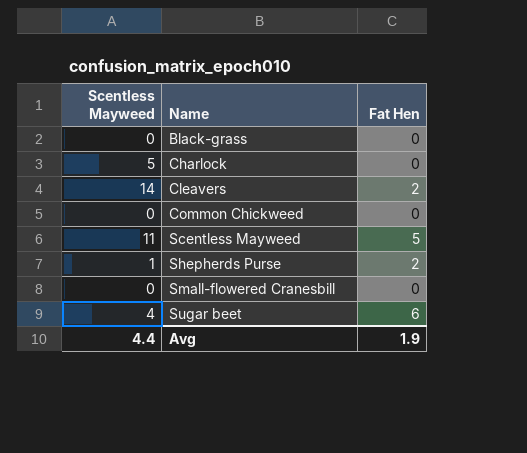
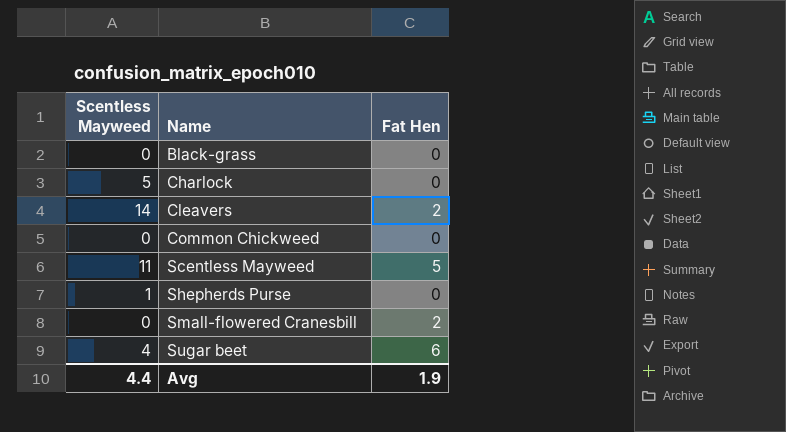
Shepherds Purse | Fat Hen: 2 -> 0
Small-flowered Cranesbill | Fat Hen: 0 -> 2

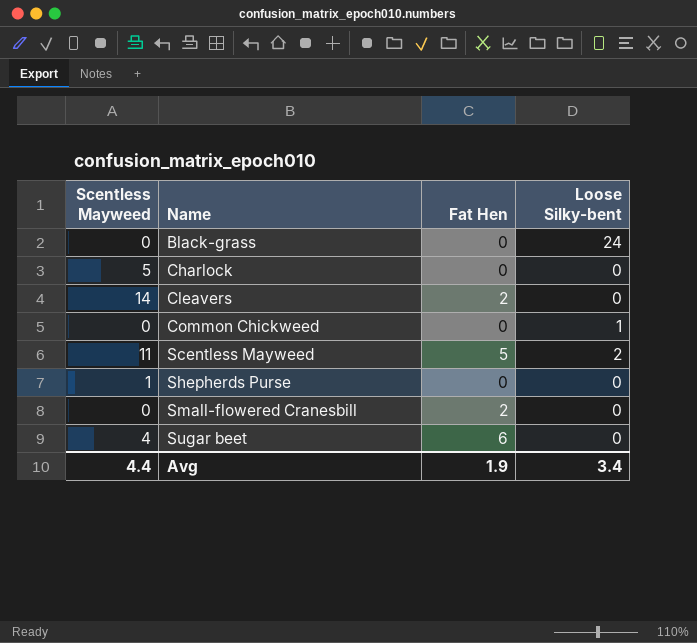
column Loose Silky-bent | position: none -> 4

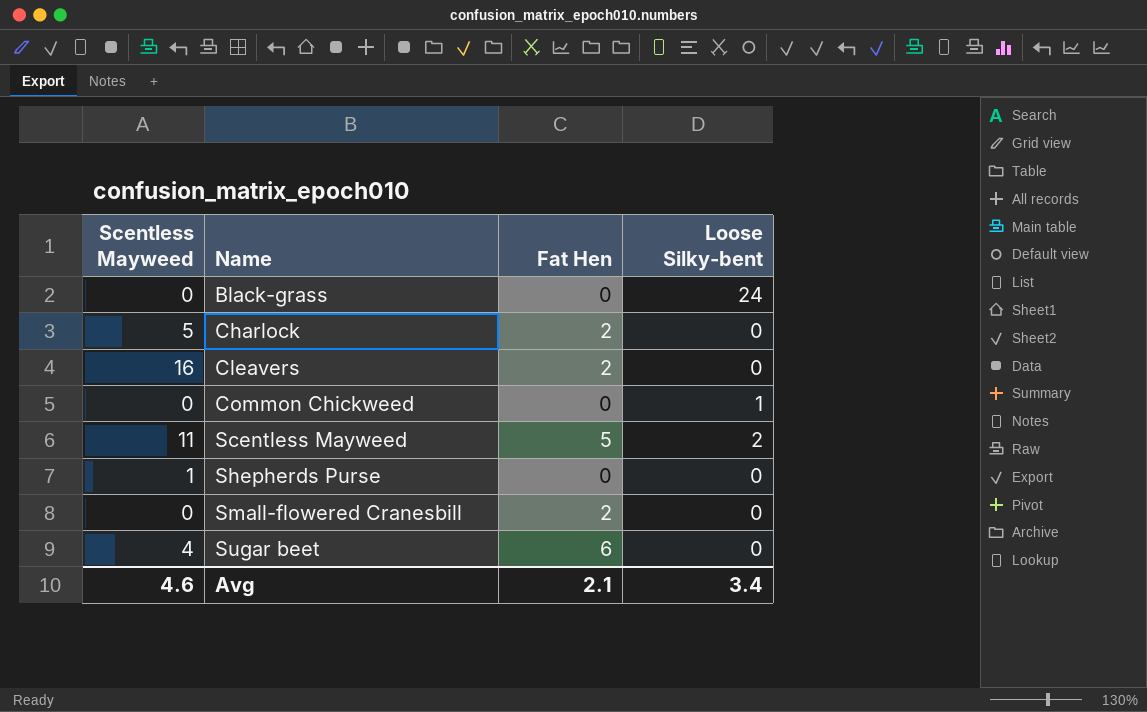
Charlock | Fat Hen: 0 -> 2
Cleavers | Scentless Mayweed: 14 -> 16
Avg | Scentless Mayweed: 4.4 -> 4.6
Avg | Fat Hen: 1.9 -> 2.1

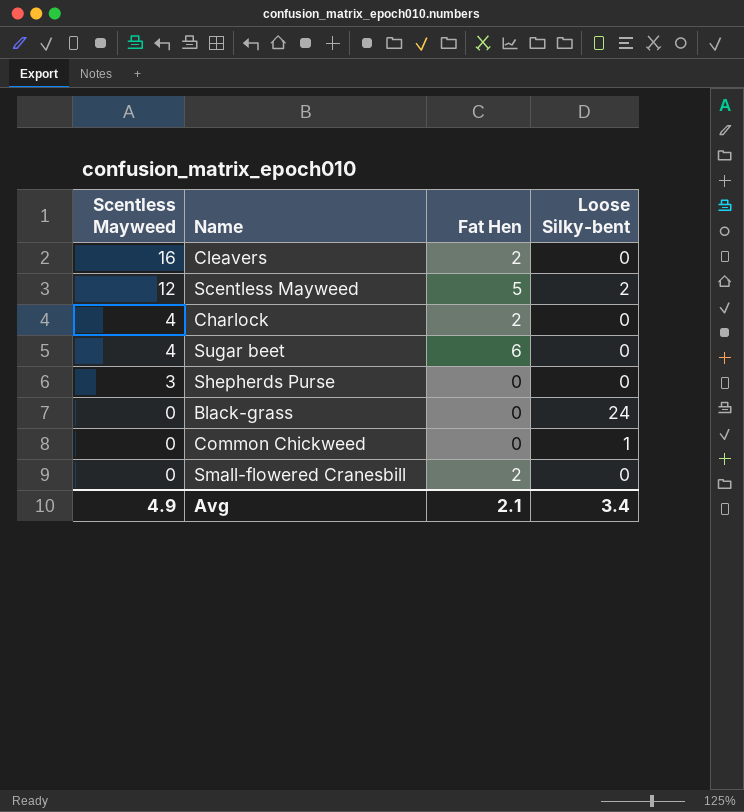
row order: Name ascending -> Scentless Mayweed descending
Scentless Mayweed | Scentless Mayweed: 11 -> 12
Charlock | Scentless Mayweed: 5 -> 4
Shepherds Purse | Scentless Mayweed: 1 -> 3
Avg | Scentless Mayweed: 4.6 -> 4.9

